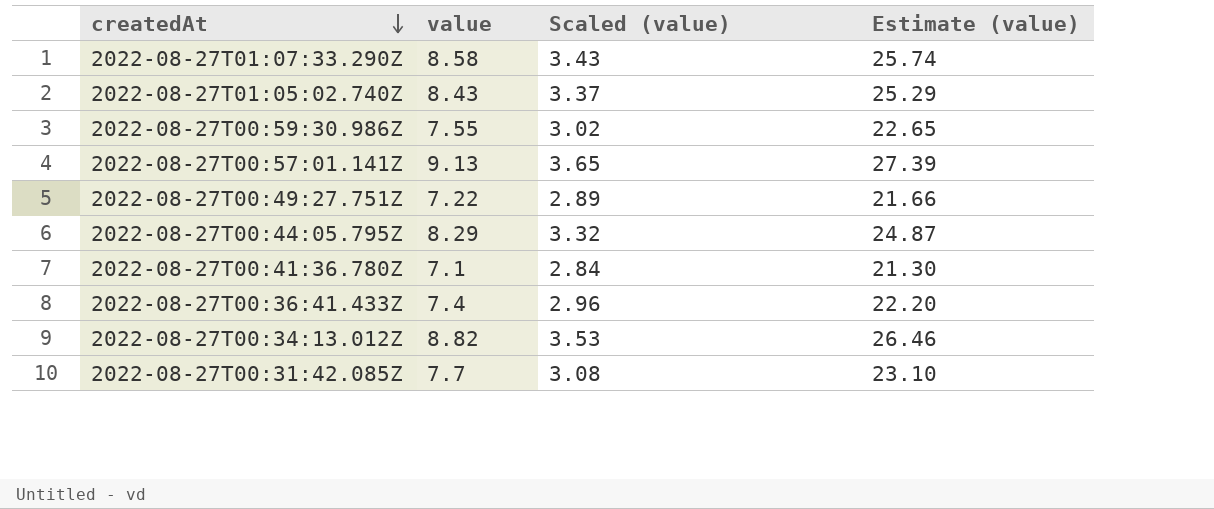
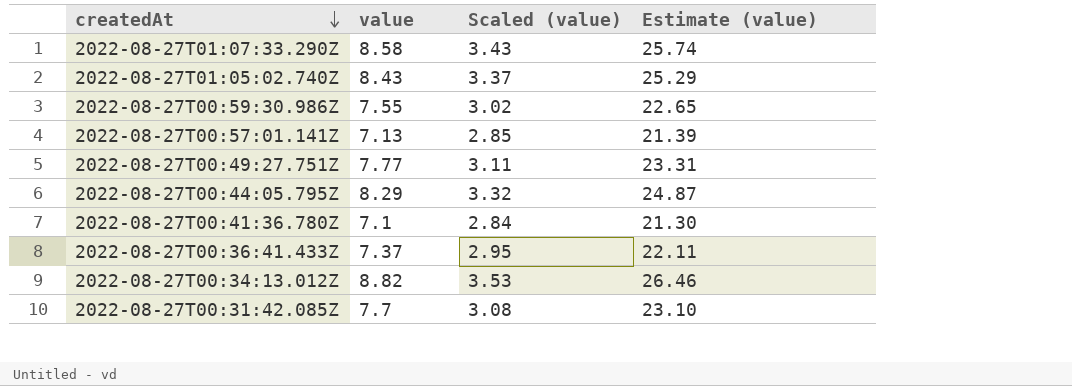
2022-08-27T00:57:01.141Z | value: 9.13 -> 7.13
2022-08-27T00:57:01.141Z | Scaled (value): 3.65 -> 2.85
2022-08-27T00:57:01.141Z | Estimate (value): 27.39 -> 21.39
2022-08-27T00:49:27.751Z | value: 7.22 -> 7.77
2022-08-27T00:49:27.751Z | Scaled (value): 2.89 -> 3.11
2022-08-27T00:49:27.751Z | Estimate (value): 21.66 -> 23.31
2022-08-27T00:36:41.433Z | value: 7.4 -> 7.37
2022-08-27T00:36:41.433Z | Scaled (value): 2.96 -> 2.95
2022-08-27T00:36:41.433Z | Estimate (value): 22.20 -> 22.11

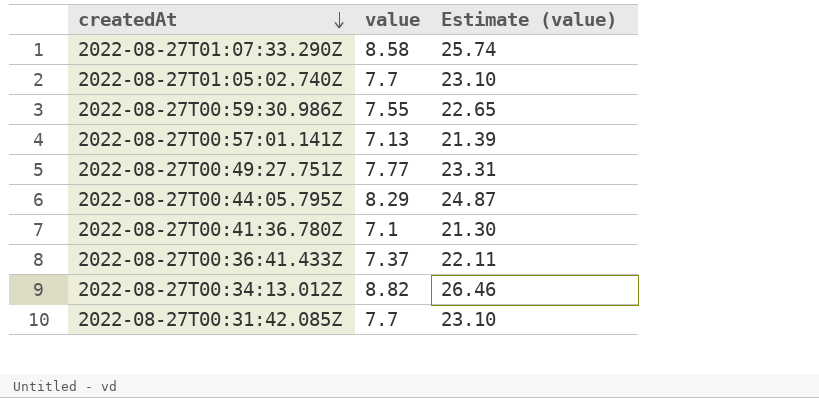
column Scaled (value) | formula: [value] * 0.4 -> none
2022-08-27T01:05:02.740Z | value: 8.43 -> 7.7
2022-08-27T01:05:02.740Z | Estimate (value): 25.29 -> 23.10

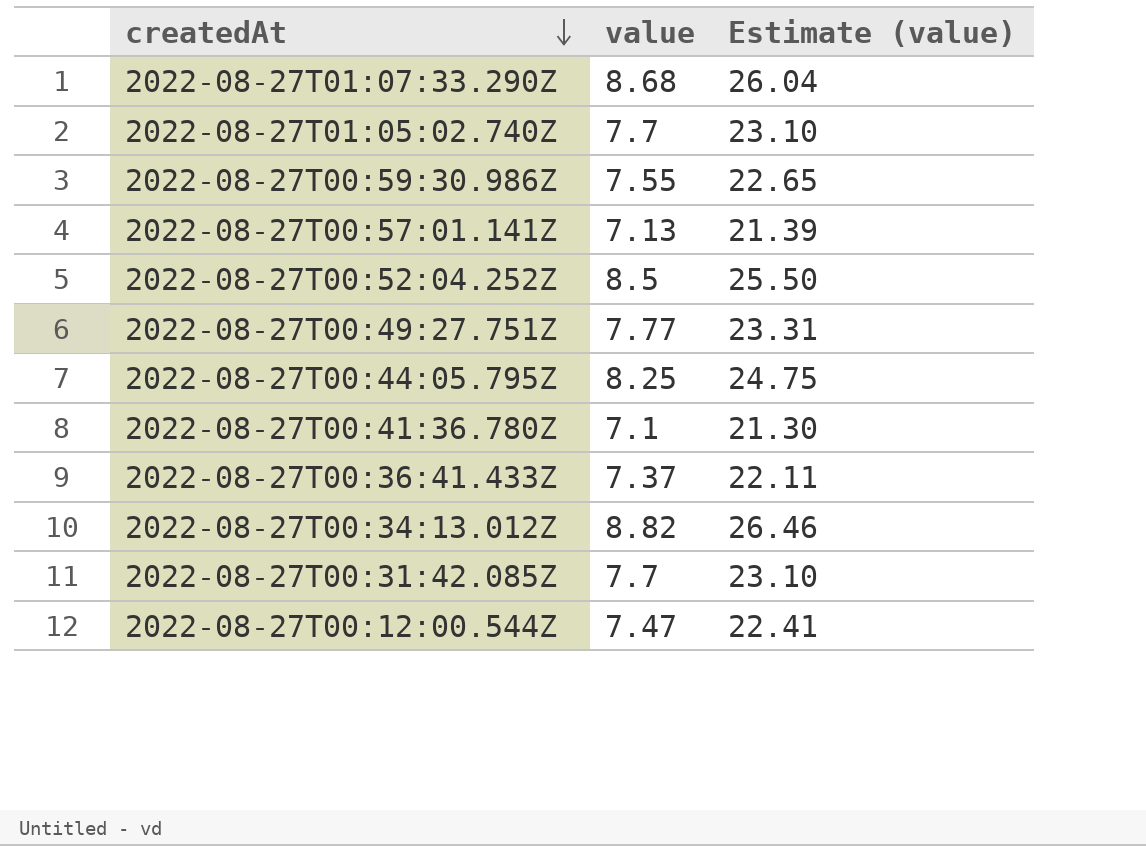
2022-08-27T01:07:33.290Z | value: 8.58 -> 8.68
2022-08-27T01:07:33.290Z | Estimate (value): 25.74 -> 26.04
row 2022-08-27T00:52:04.252Z: none -> 8.5 | 25.50
2022-08-27T00:44:05.795Z | value: 8.29 -> 8.25
2022-08-27T00:44:05.795Z | Estimate (value): 24.87 -> 24.75
row 2022-08-27T00:12:00.544Z: none -> 7.47 | 22.41

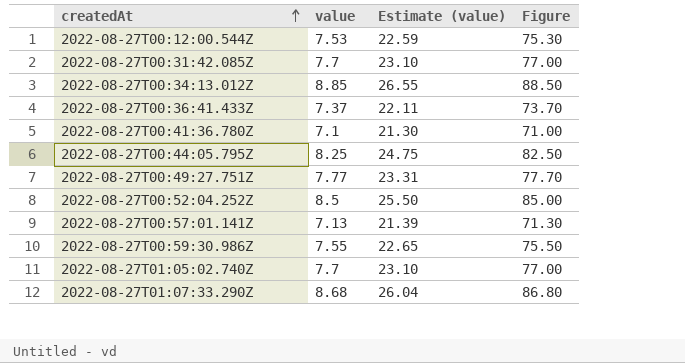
row order: createdAt descending -> createdAt ascending
column Figure | formula: none -> [value] * 10
2022-08-27T00:12:00.544Z | value: 7.47 -> 7.53
2022-08-27T00:12:00.544Z | Estimate (value): 22.41 -> 22.59
2022-08-27T00:34:13.012Z | value: 8.82 -> 8.85
2022-08-27T00:34:13.012Z | Estimate (value): 26.46 -> 26.55

